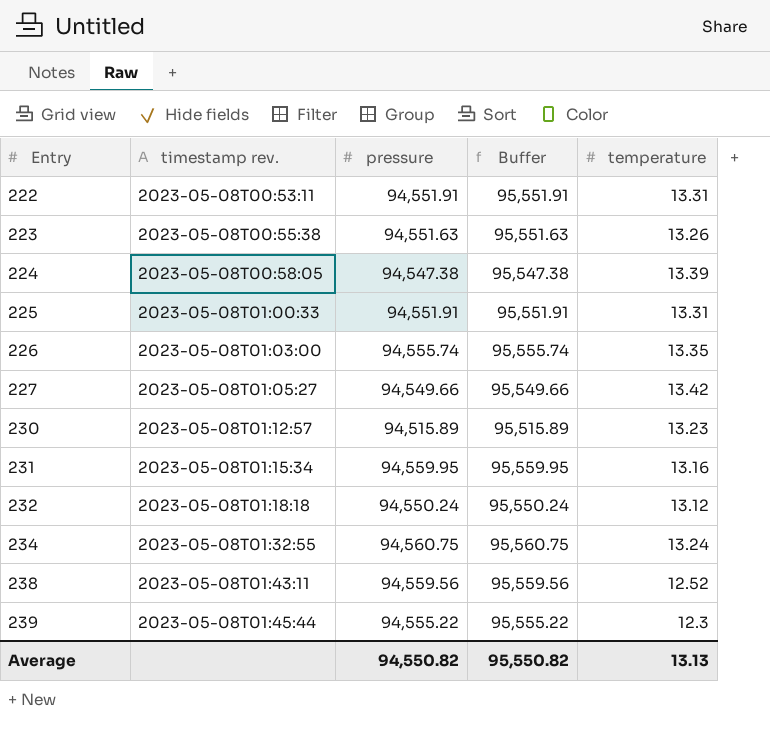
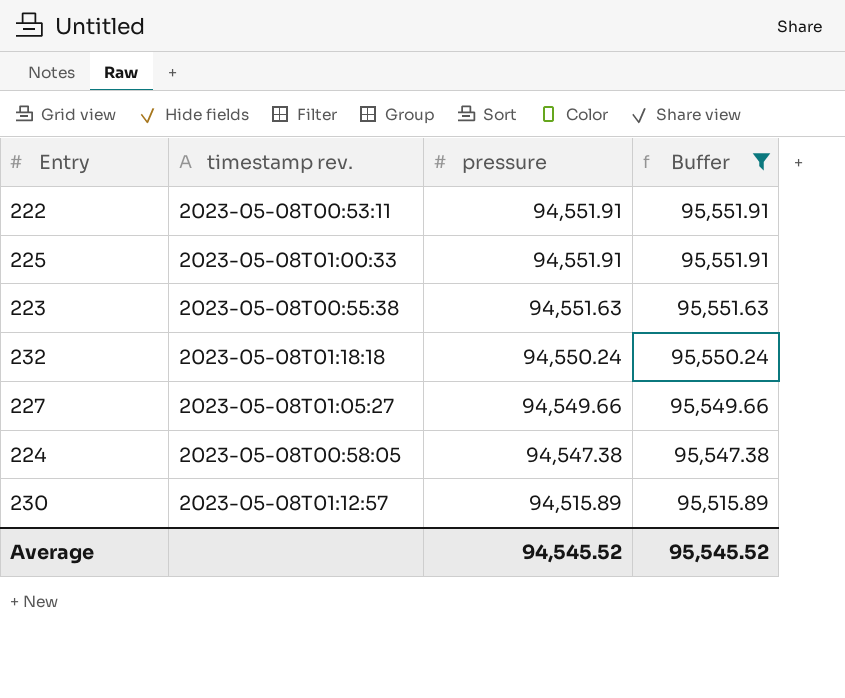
filter: none -> Buffer <= 95,551.91
row order: Entry ascending -> pressure descending
column temperature | position: 5 -> none
Average | pressure: 94,550.82 -> 94,545.52
Average | Buffer: 95,550.82 -> 95,545.52

